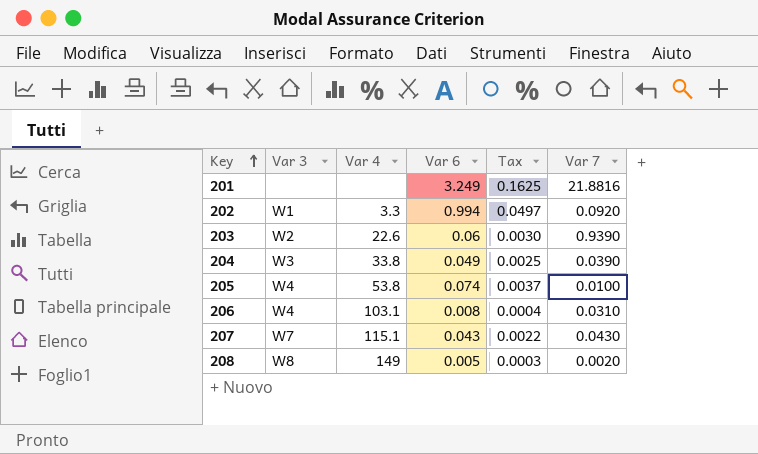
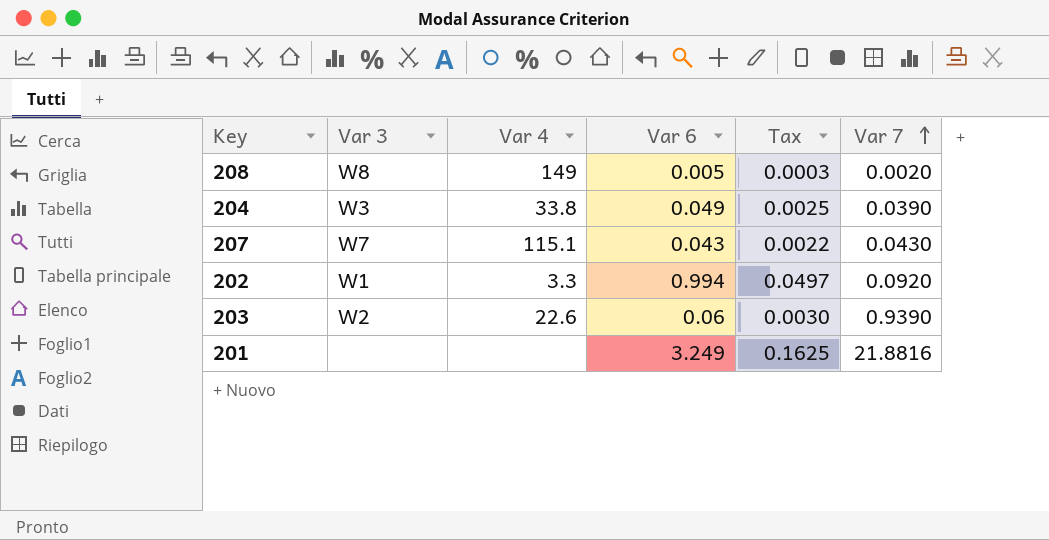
row order: Key ascending -> Var 7 ascending
row 205: W4 | 53.8 | 0.074 | 0.0037 | 0.0100 -> none
row 206: W4 | 103.1 | 0.008 | 0.0004 | 0.0310 -> none

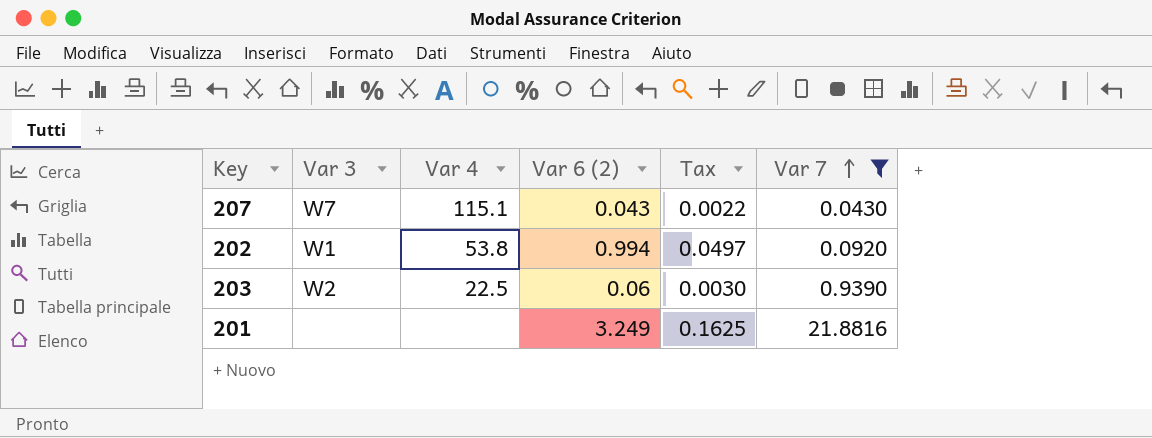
filter: none -> Var 7 >= 0.0430
column name: Var 6 -> Var 6 (2)
202 | Var 4: 3.3 -> 53.8
203 | Var 4: 22.6 -> 22.5

